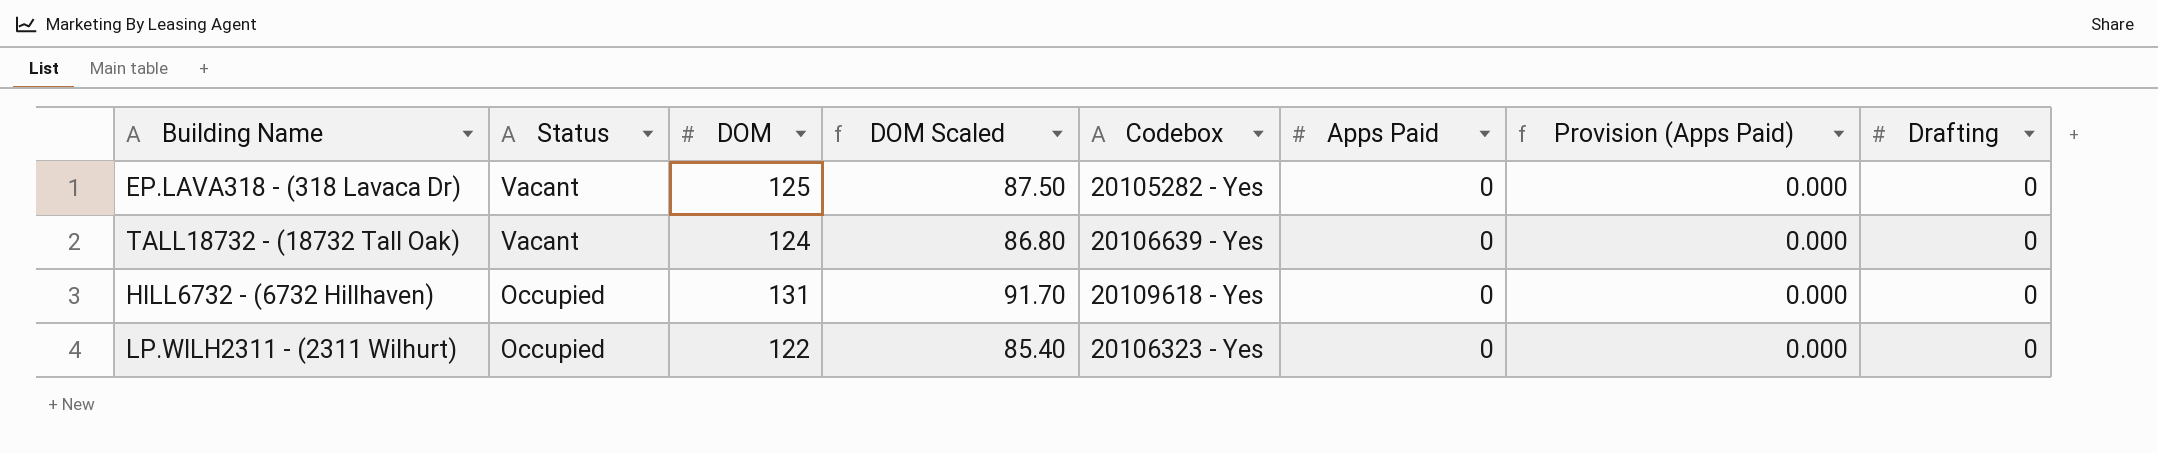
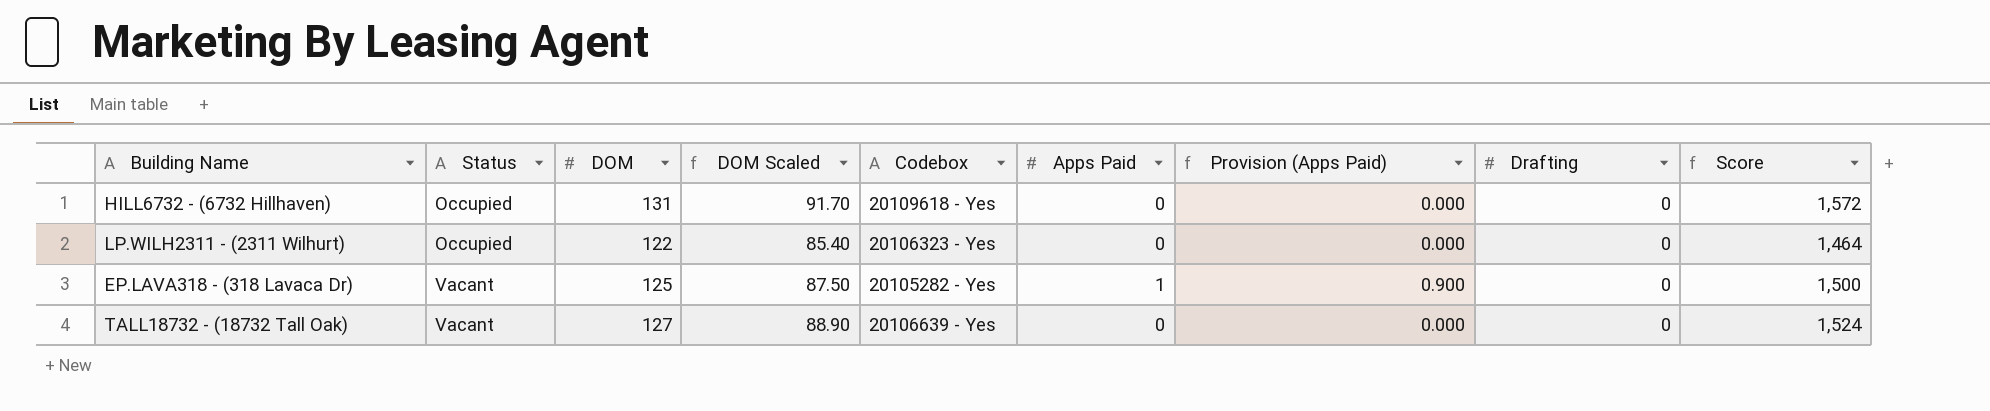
row order: Status descending -> Status ascending
column Score | formula: none -> [DOM] * 12
EP.LAVA318 - (318 Lavaca Dr) | Apps Paid: 0 -> 1
EP.LAVA318 - (318 Lavaca Dr) | Provision (Apps Paid): 0.000 -> 0.900
TALL18732 - (18732 Tall Oak) | DOM: 124 -> 127
TALL18732 - (18732 Tall Oak) | DOM Scaled: 86.80 -> 88.90

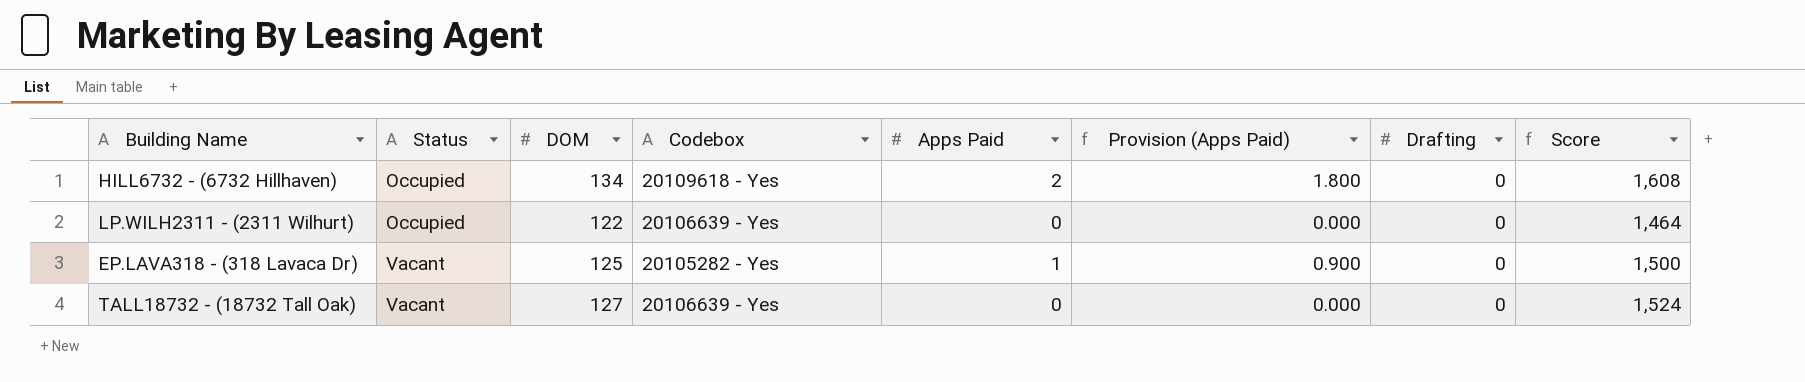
column DOM Scaled | formula: [DOM] * 0.7 -> none
HILL6732 - (6732 Hillhaven) | DOM: 131 -> 134
HILL6732 - (6732 Hillhaven) | Apps Paid: 0 -> 2
HILL6732 - (6732 Hillhaven) | Provision (Apps Paid): 0.000 -> 1.800
HILL6732 - (6732 Hillhaven) | Score: 1,572 -> 1,608
LP.WILH2311 - (2311 Wilhurt) | Codebox: 20106323 - Yes -> 20106639 - Yes

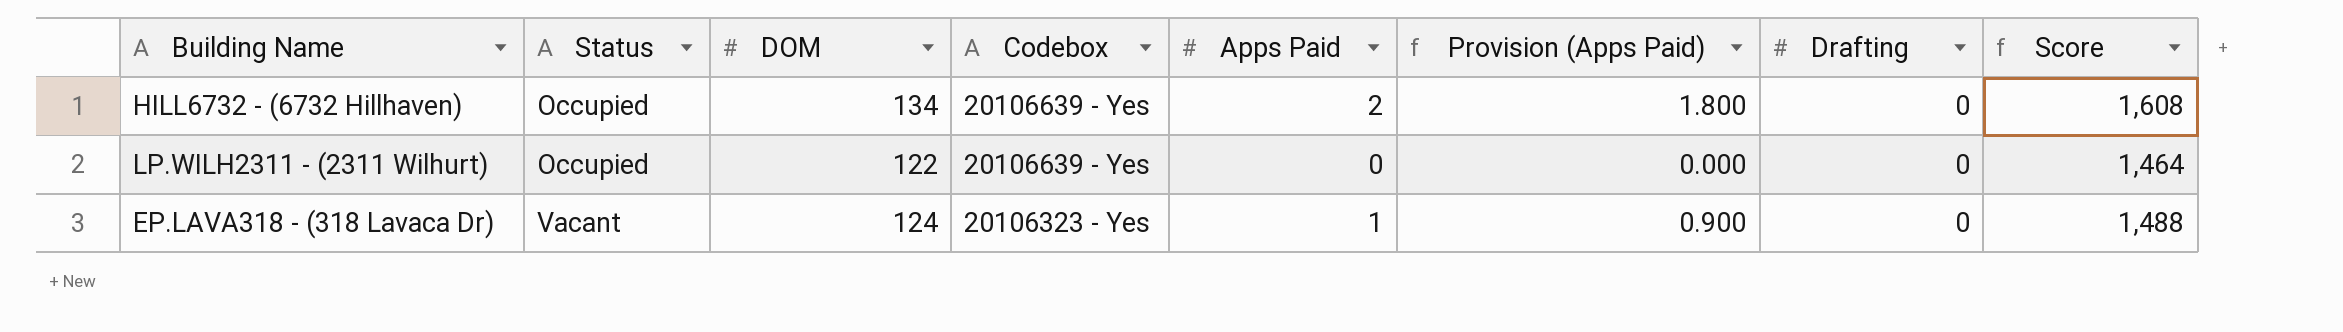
row TALL18732 - (18732 Tall Oak): Vacant | 127 | 20106639 - Yes | 0 | 0.000 | 0 | 1,524 -> none
HILL6732 - (6732 Hillhaven) | Codebox: 20109618 - Yes -> 20106639 - Yes
EP.LAVA318 - (318 Lavaca Dr) | DOM: 125 -> 124
EP.LAVA318 - (318 Lavaca Dr) | Codebox: 20105282 - Yes -> 20106323 - Yes
EP.LAVA318 - (318 Lavaca Dr) | Score: 1,500 -> 1,488

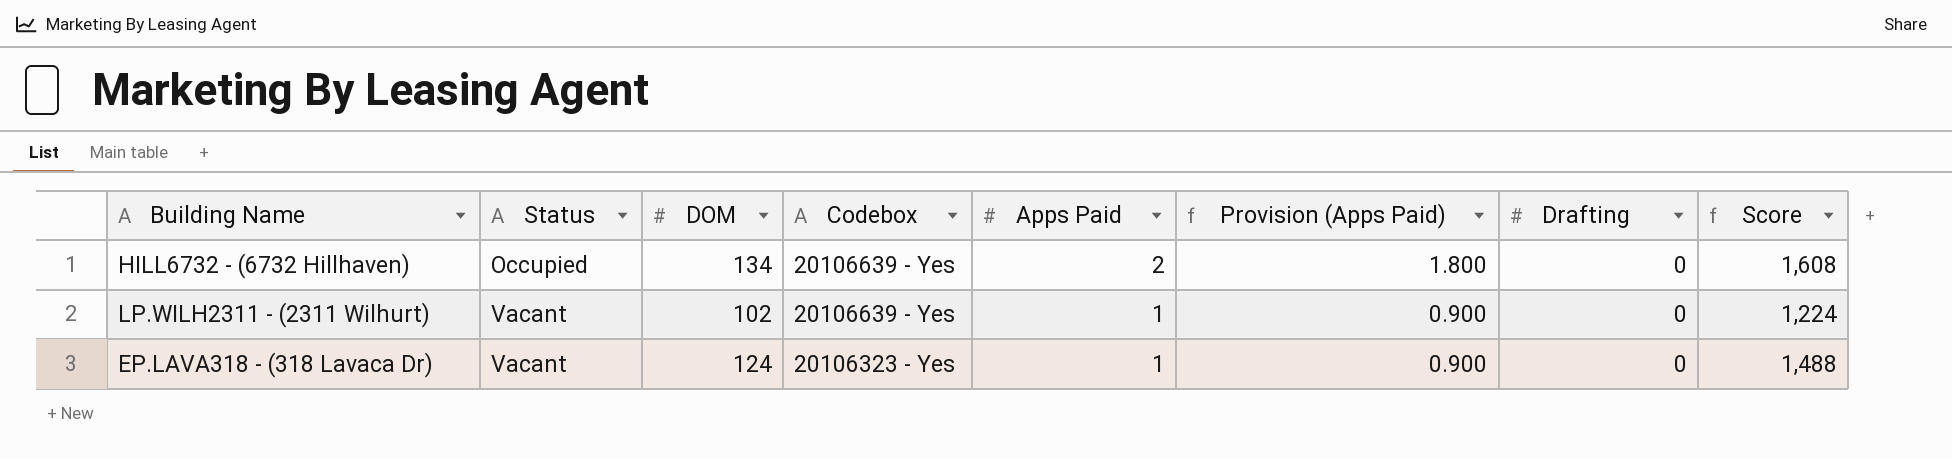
LP.WILH2311 - (2311 Wilhurt) | Status: Occupied -> Vacant
LP.WILH2311 - (2311 Wilhurt) | DOM: 122 -> 102
LP.WILH2311 - (2311 Wilhurt) | Apps Paid: 0 -> 1
LP.WILH2311 - (2311 Wilhurt) | Provision (Apps Paid): 0.000 -> 0.900
LP.WILH2311 - (2311 Wilhurt) | Score: 1,464 -> 1,224

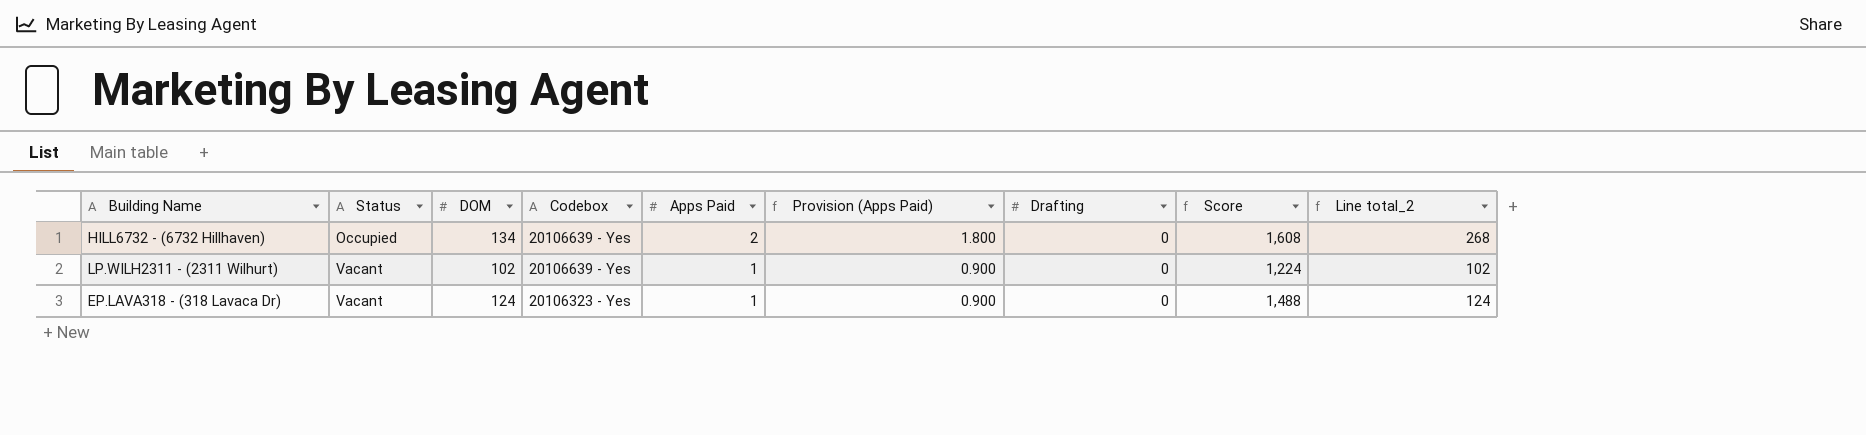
column Line total_2 | formula: none -> [DOM] * [Apps Paid]

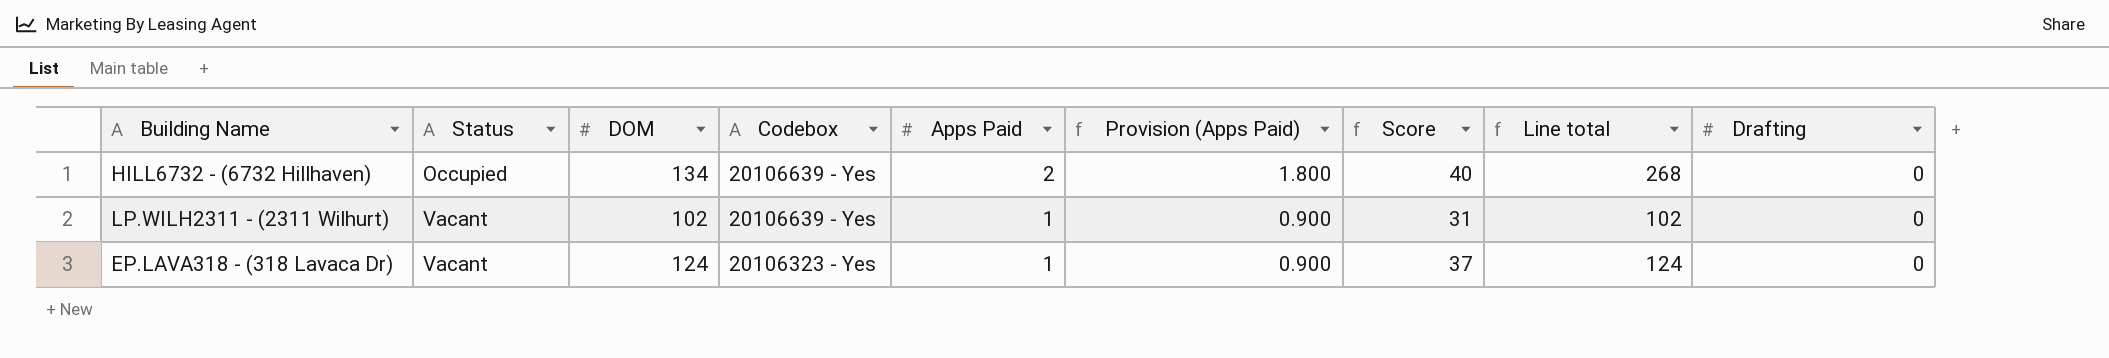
column Score | formula: [DOM] * 12 -> [DOM] * 0.3
column name: Line total_2 -> Line total
column Drafting | position: 7 -> 9

